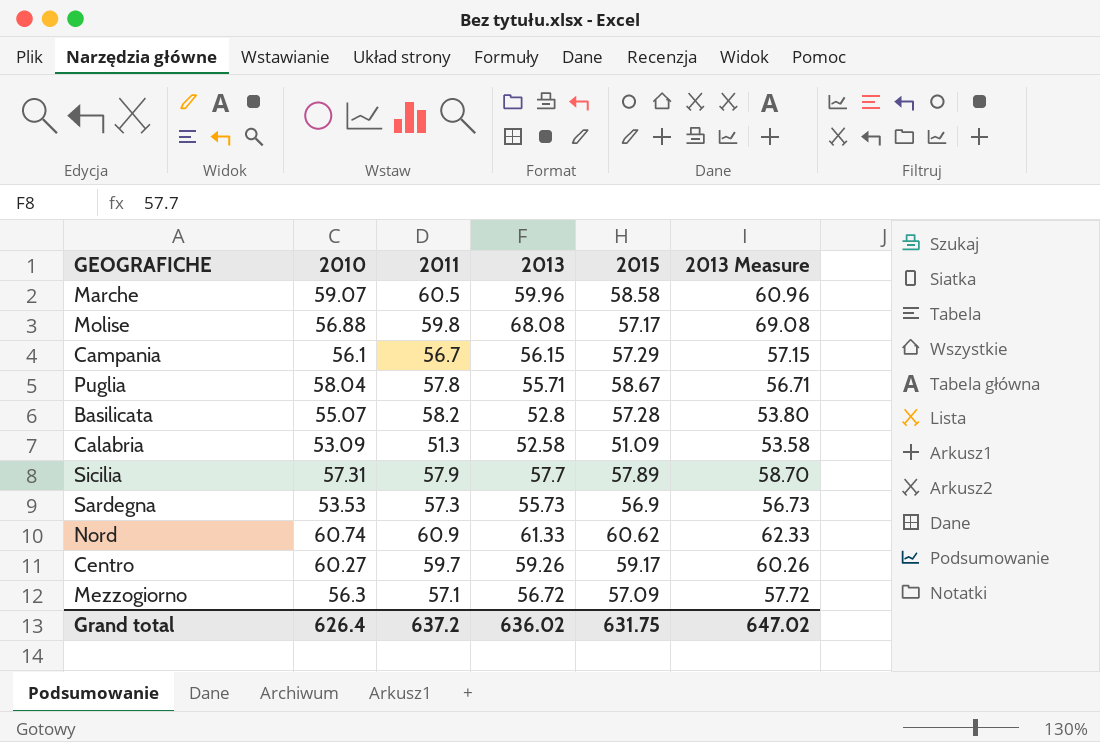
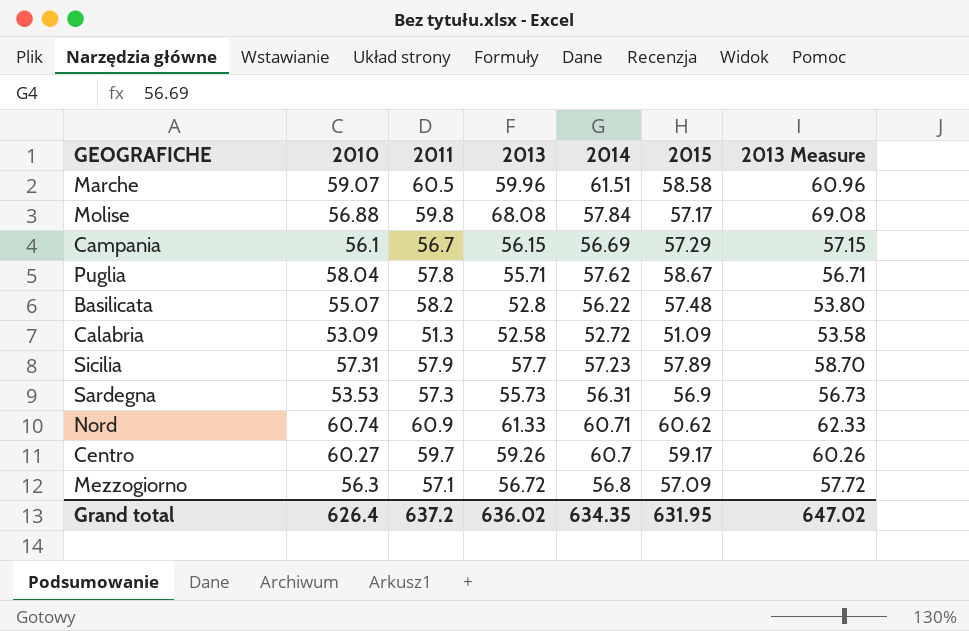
column 2014 | position: none -> 5
Basilicata | 2015: 57.28 -> 57.48
Grand total | 2015: 631.75 -> 631.95

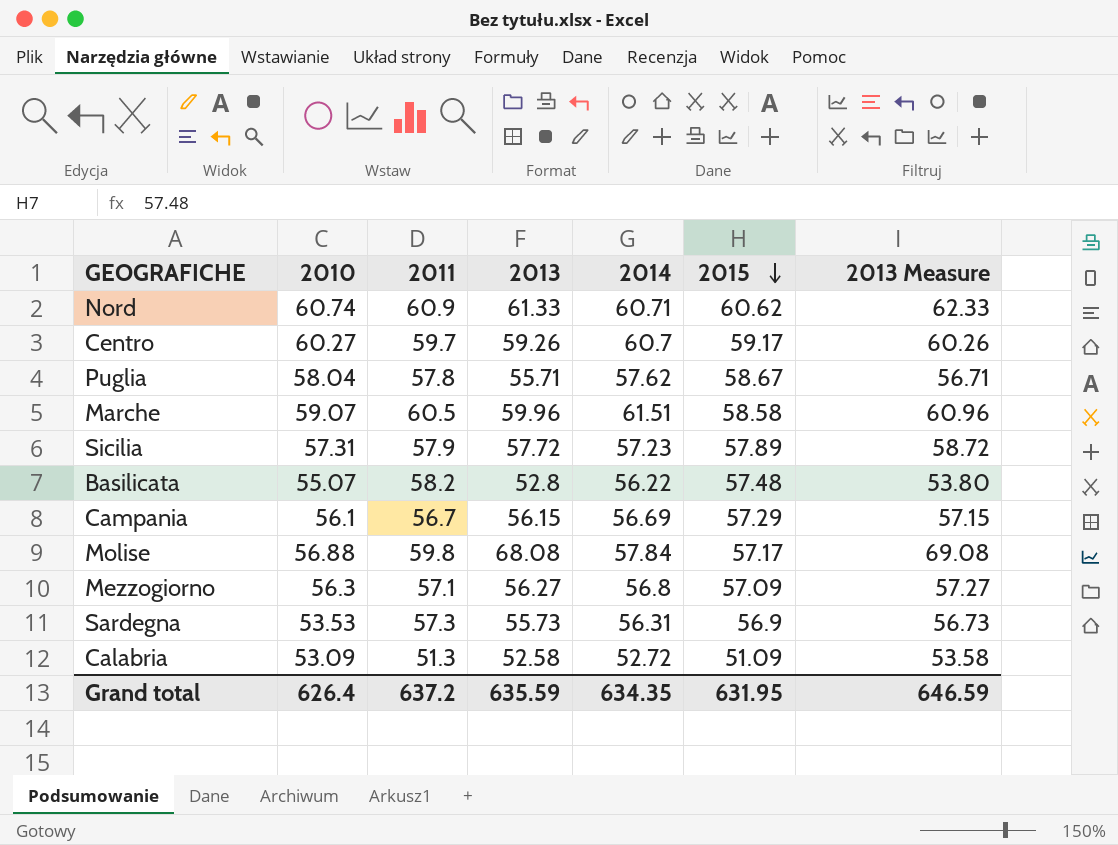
row order: none -> 2015 descending
Sicilia | 2013: 57.7 -> 57.72
Sicilia | 2013 Measure: 58.70 -> 58.72
Mezzogiorno | 2013: 56.72 -> 56.27
Mezzogiorno | 2013 Measure: 57.72 -> 57.27
Grand total | 2013: 636.02 -> 635.59
Grand total | 2013 Measure: 647.02 -> 646.59

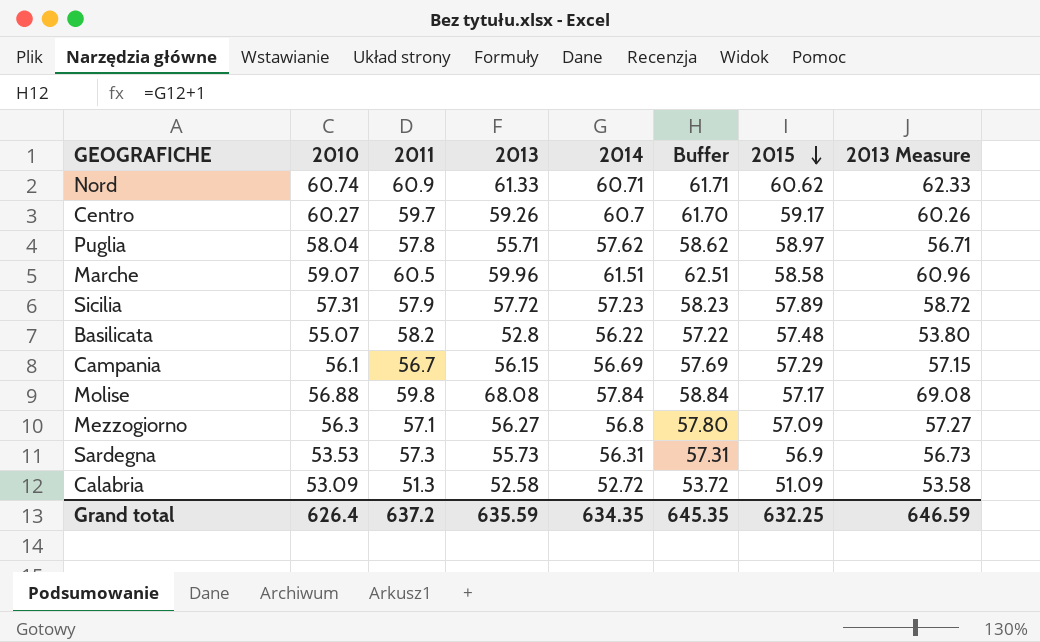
column Buffer | formula: none -> [2014] + 1
Puglia | 2015: 58.67 -> 58.97
Grand total | 2015: 631.95 -> 632.25

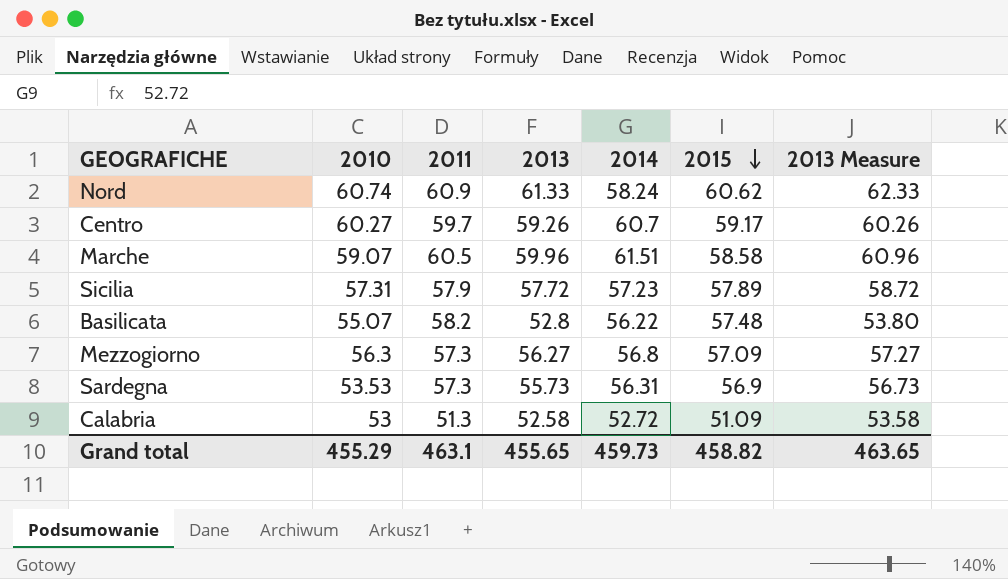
column Buffer | formula: [2014] + 1 -> none
row Puglia: 58.04 | 57.8 | 55.71 | 57.62 | 58.62 | 58.97 | 56.71 -> none
row Campania: 56.1 | 56.7 | 56.15 | 56.69 | 57.69 | 57.29 | 57.15 -> none
row Molise: 56.88 | 59.8 | 68.08 | 57.84 | 58.84 | 57.17 | 69.08 -> none
Nord | 2014: 60.71 -> 58.24
Mezzogiorno | 2011: 57.1 -> 57.3
Calabria | 2010: 53.09 -> 53
Grand total | 2010: 626.4 -> 455.29
Grand total | 2011: 637.2 -> 463.1
Grand total | 2013: 635.59 -> 455.65
Grand total | 2014: 634.35 -> 459.73
Grand total | 2015: 632.25 -> 458.82
Grand total | 2013 Measure: 646.59 -> 463.65

